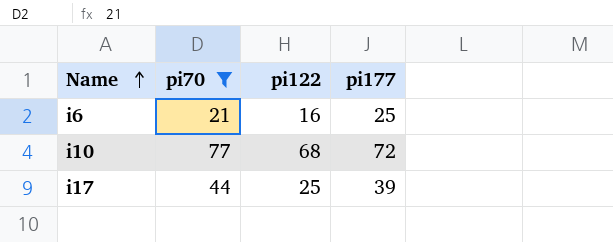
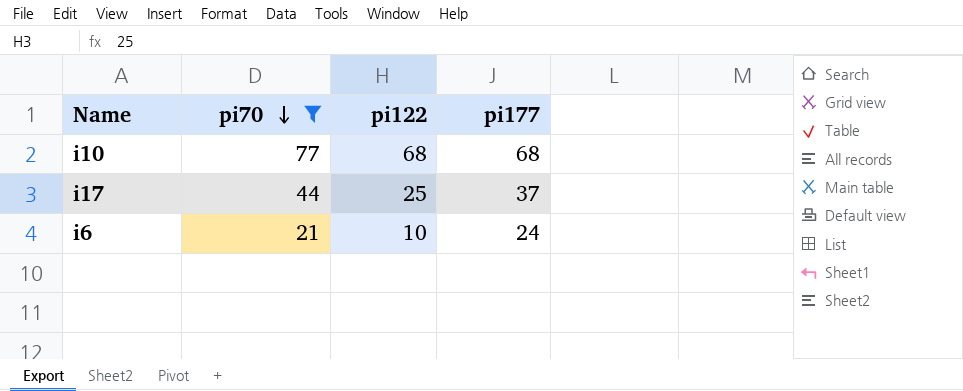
row order: Name ascending -> pi70 descending
i10 | pi177: 72 -> 68
i17 | pi177: 39 -> 37
i6 | pi122: 16 -> 10
i6 | pi177: 25 -> 24

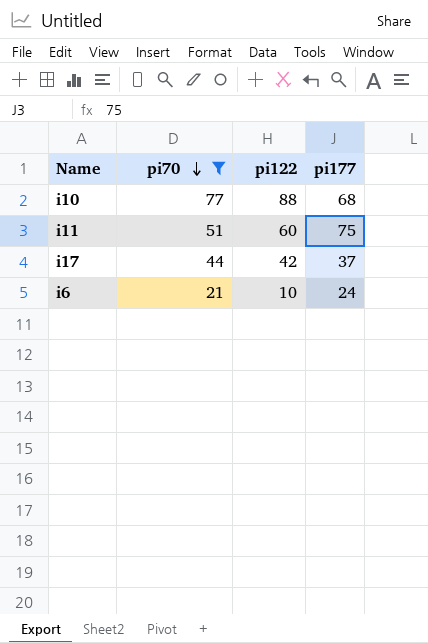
i10 | pi122: 68 -> 88
row i11: none -> 51 | 60 | 75
i17 | pi122: 25 -> 42

